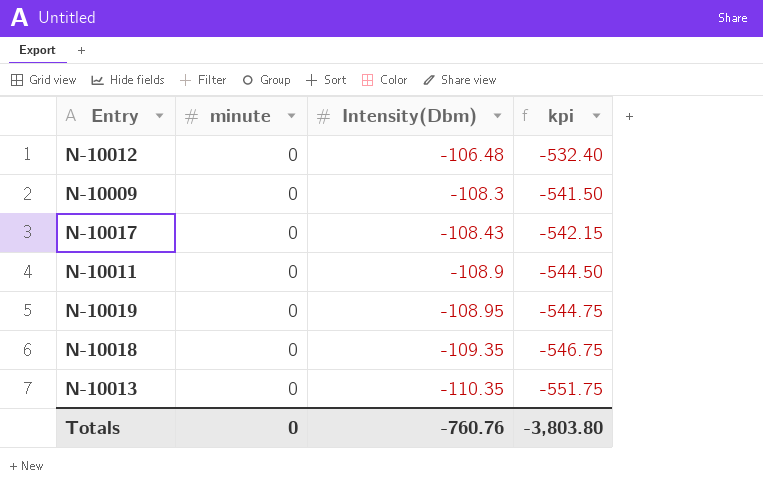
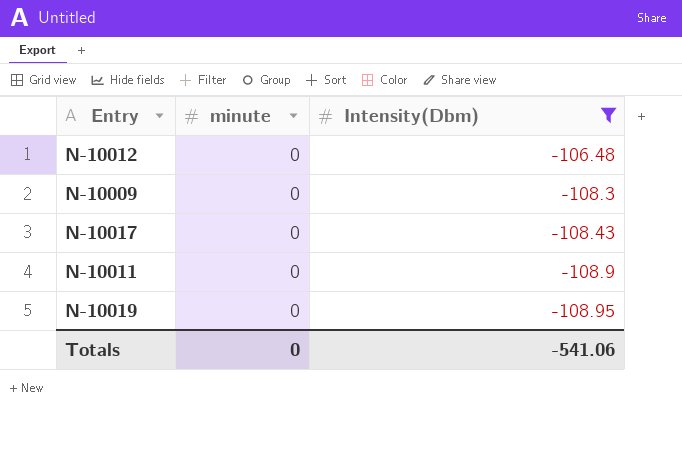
filter: none -> Intensity(Dbm) >= -108.95
column kpi | formula: [Intensity(Dbm)] * 5 -> none
Totals | Intensity(Dbm): -760.76 -> -541.06

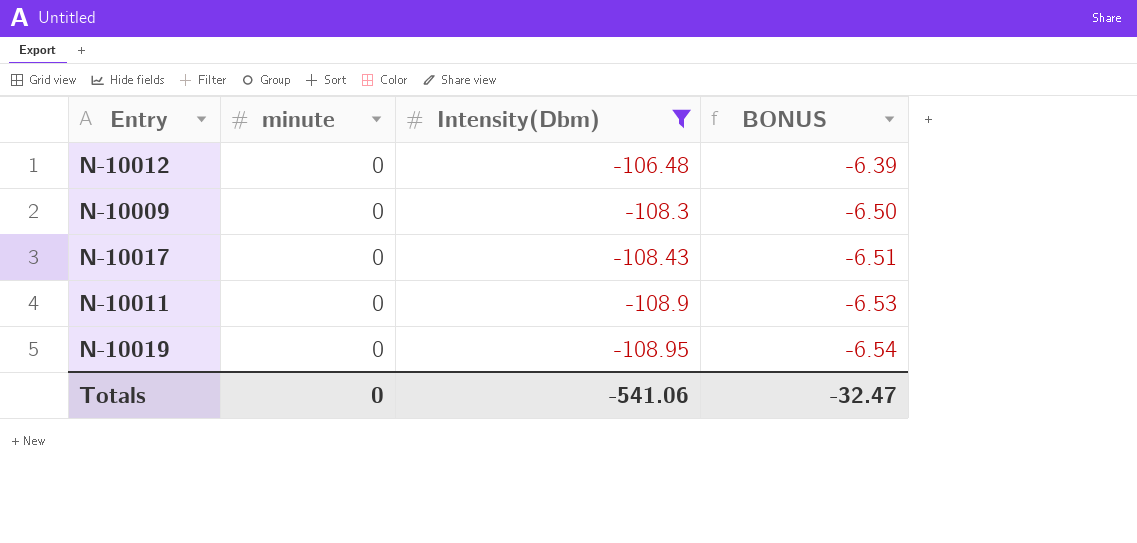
column BONUS | formula: none -> [Intensity(Dbm)] * 0.06

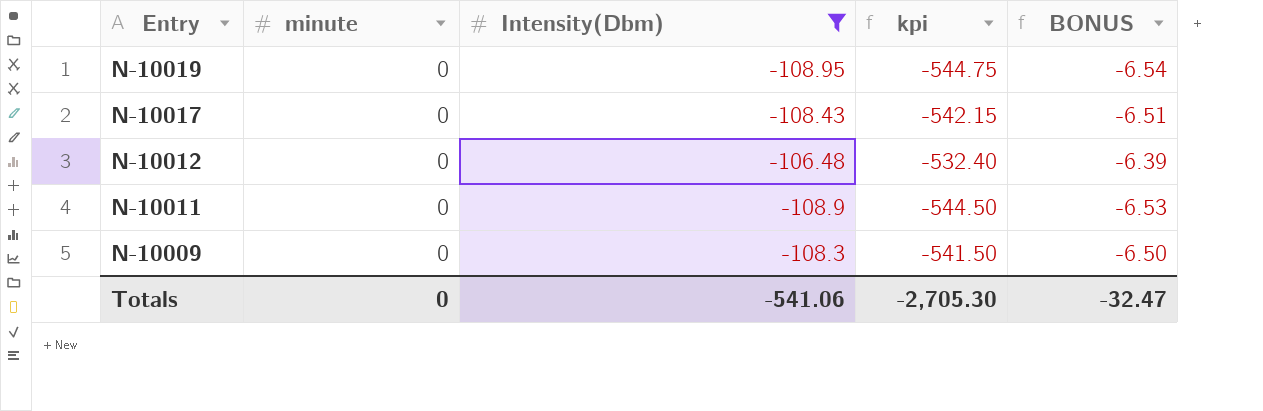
row order: Intensity(Dbm) descending -> Entry descending
column kpi | formula: none -> [Intensity(Dbm)] * 5

